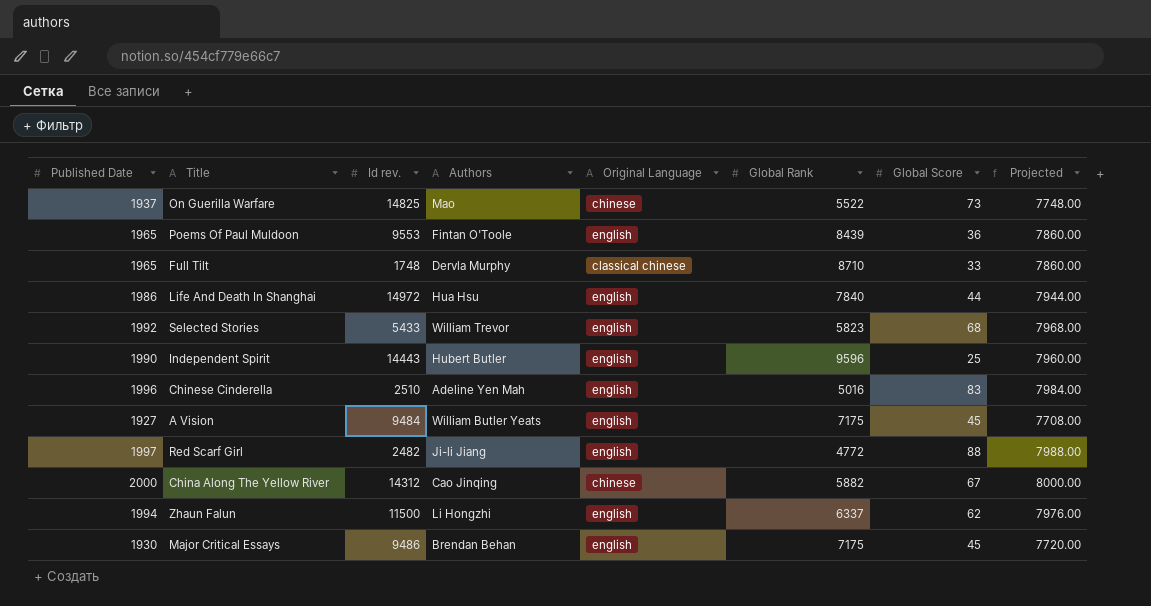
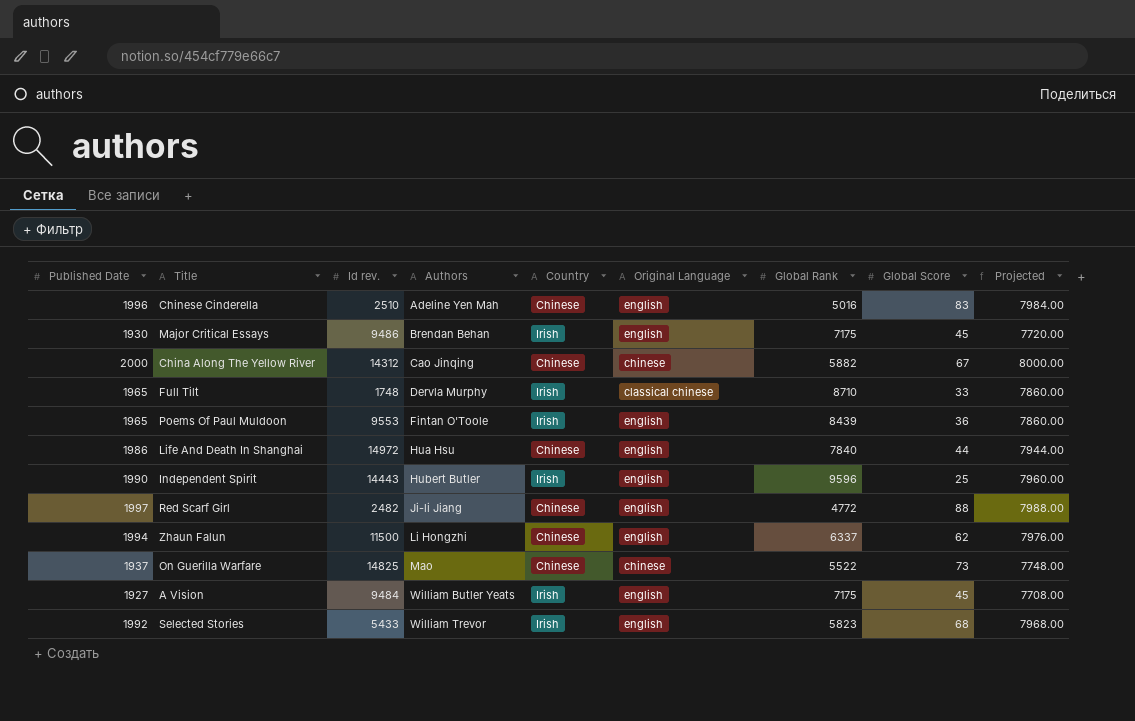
row order: none -> Authors ascending
column Country | position: none -> 5

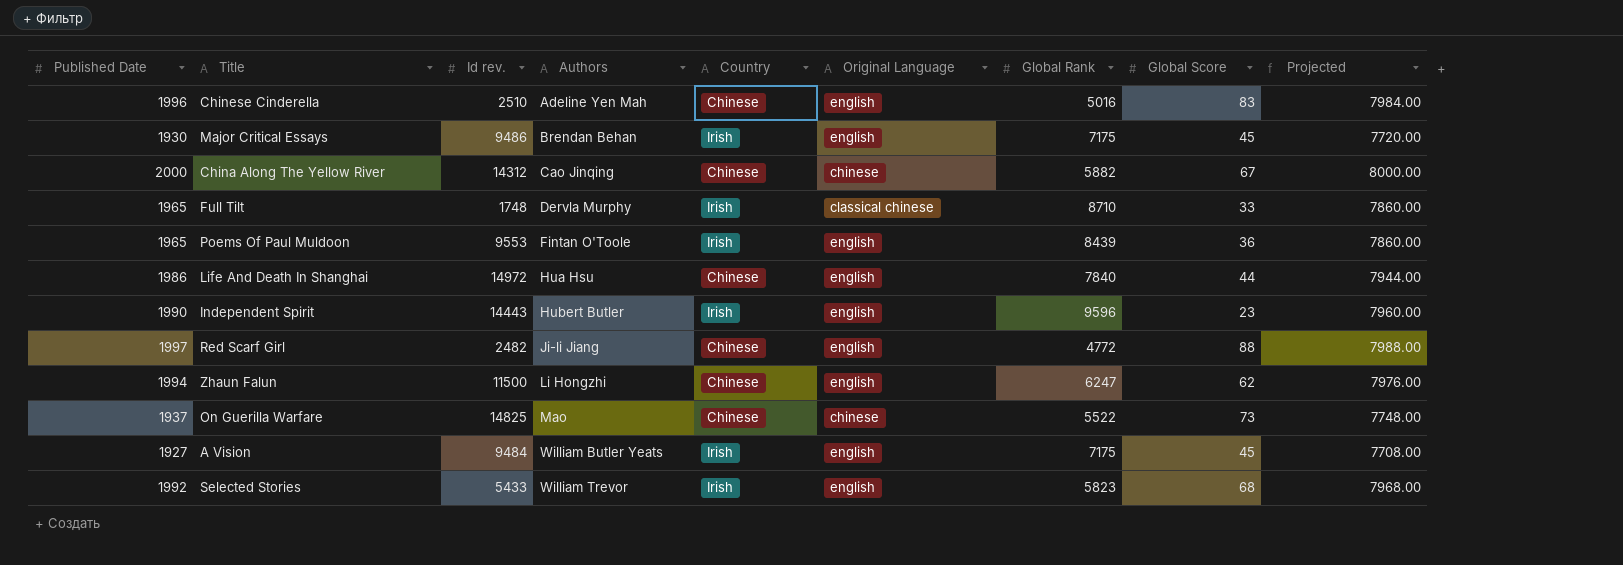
Independent Spirit | Global Score: 25 -> 23
Zhaun Falun | Global Rank: 6337 -> 6247

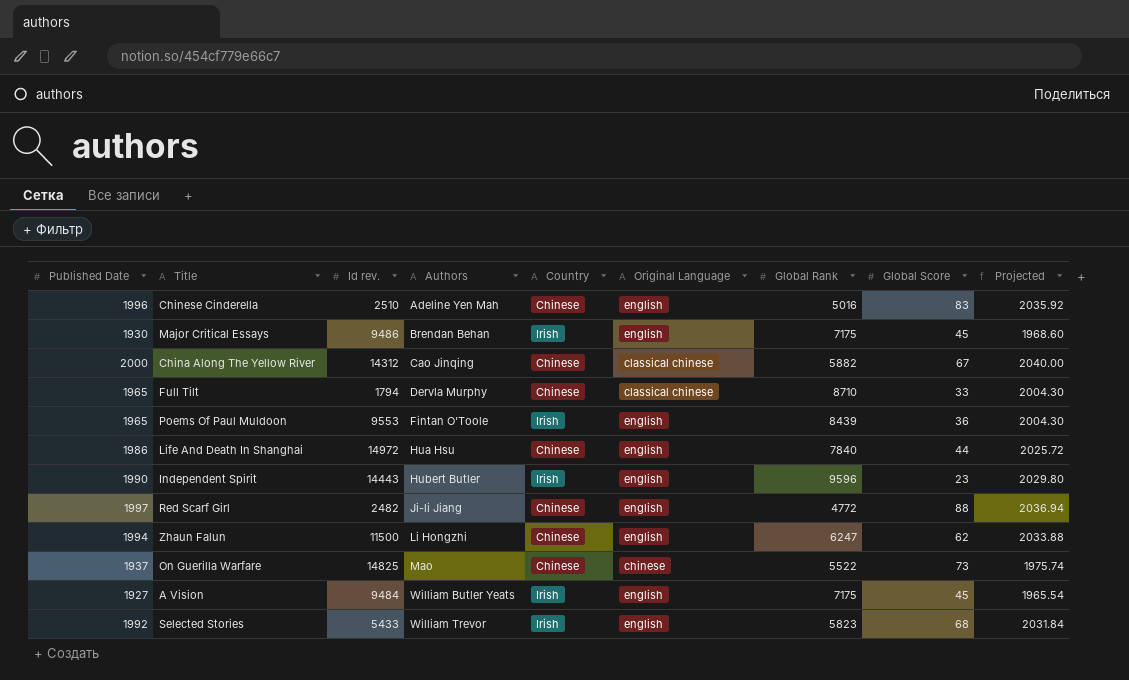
column Projected | formula: [Published Date] * 4 -> [Published Date] * 1.02
China Along The Yellow River | Original Language: chinese -> classical chinese
Full Tilt | Id rev.: 1748 -> 1794
Full Tilt | Country: Irish -> Chinese

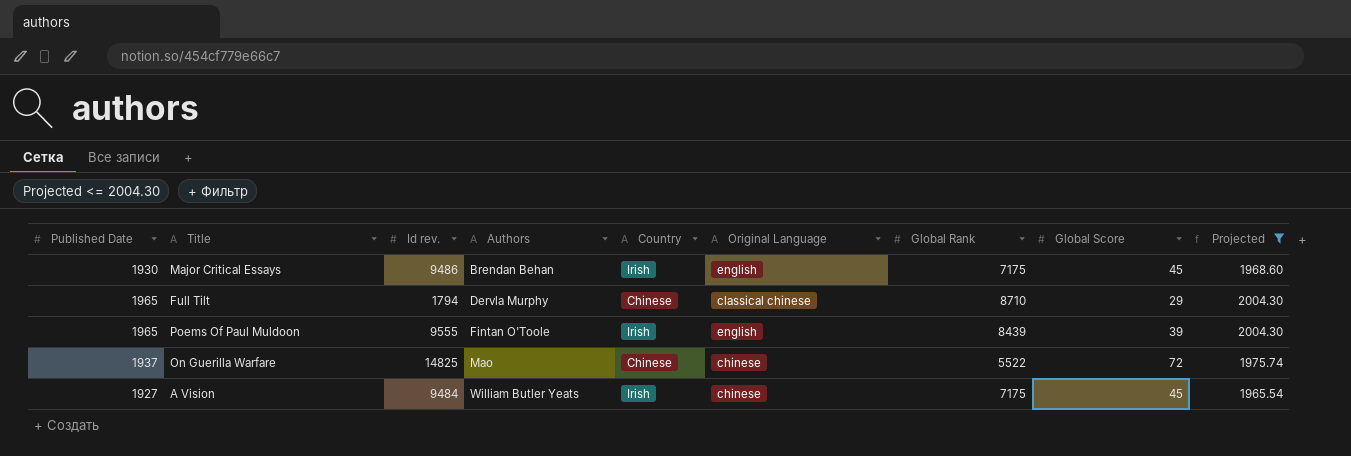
filter: none -> Projected <= 2004.30
Full Tilt | Global Score: 33 -> 29
Poems Of Paul Muldoon | Id rev.: 9553 -> 9555
Poems Of Paul Muldoon | Global Score: 36 -> 39
On Guerilla Warfare | Global Score: 73 -> 72
A Vision | Original Language: english -> chinese

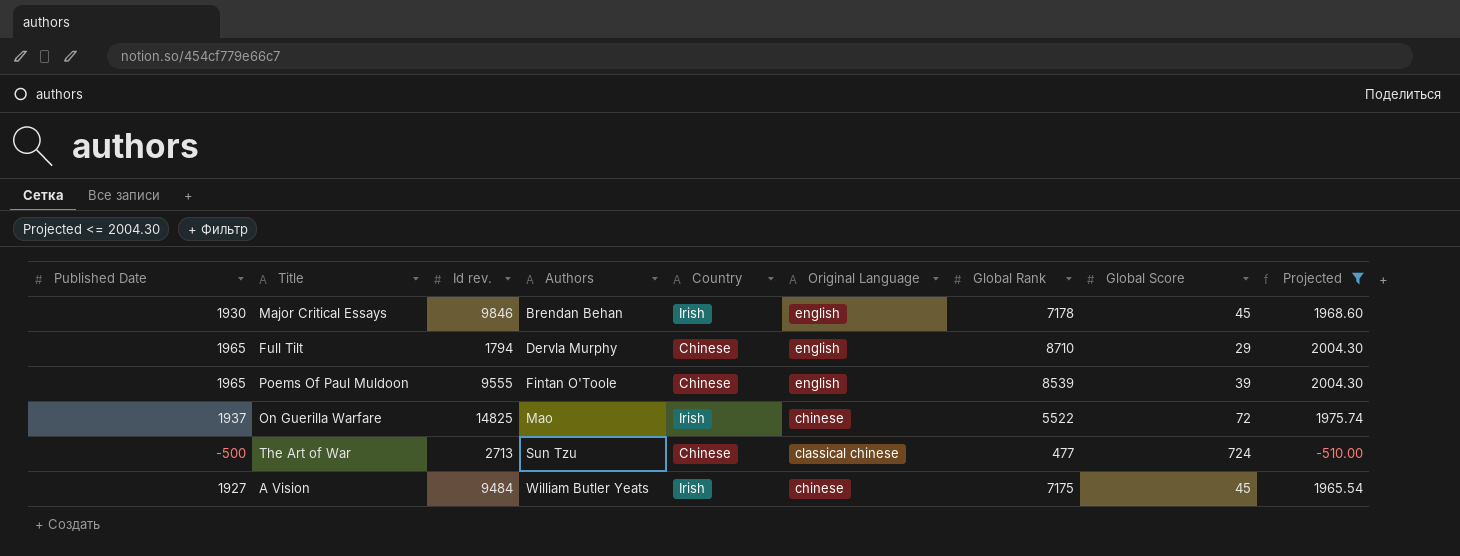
Major Critical Essays | Id rev.: 9486 -> 9846
Major Critical Essays | Global Rank: 7175 -> 7178
Full Tilt | Original Language: classical chinese -> english
Poems Of Paul Muldoon | Country: Irish -> Chinese
Poems Of Paul Muldoon | Global Rank: 8439 -> 8539
On Guerilla Warfare | Country: Chinese -> Irish
row The Art of War: none -> -500 | 2713 | Sun Tzu | Chinese | classical chinese | 477 | 724 | -510.00

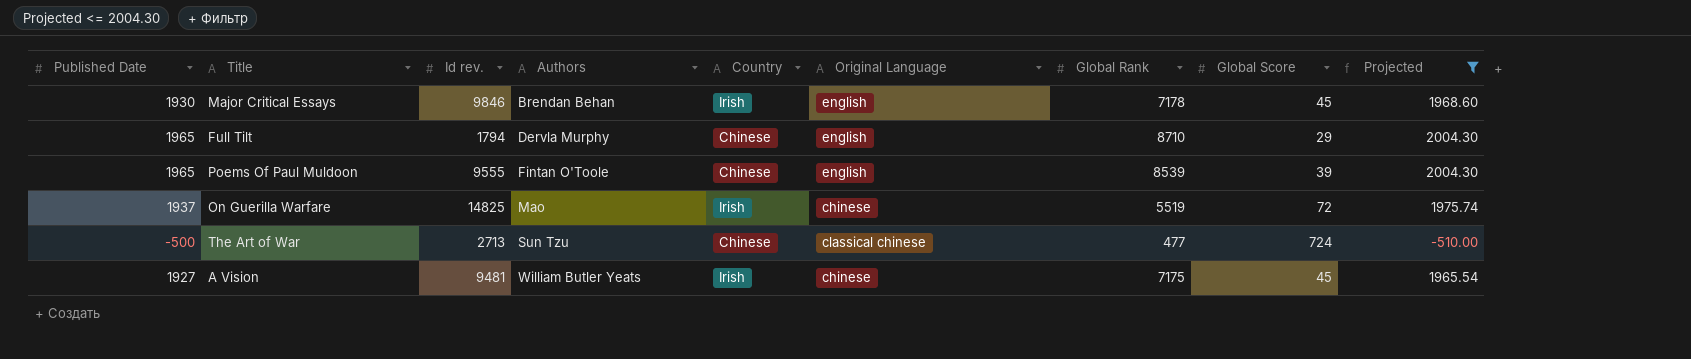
On Guerilla Warfare | Global Rank: 5522 -> 5519
A Vision | Id rev.: 9484 -> 9481

